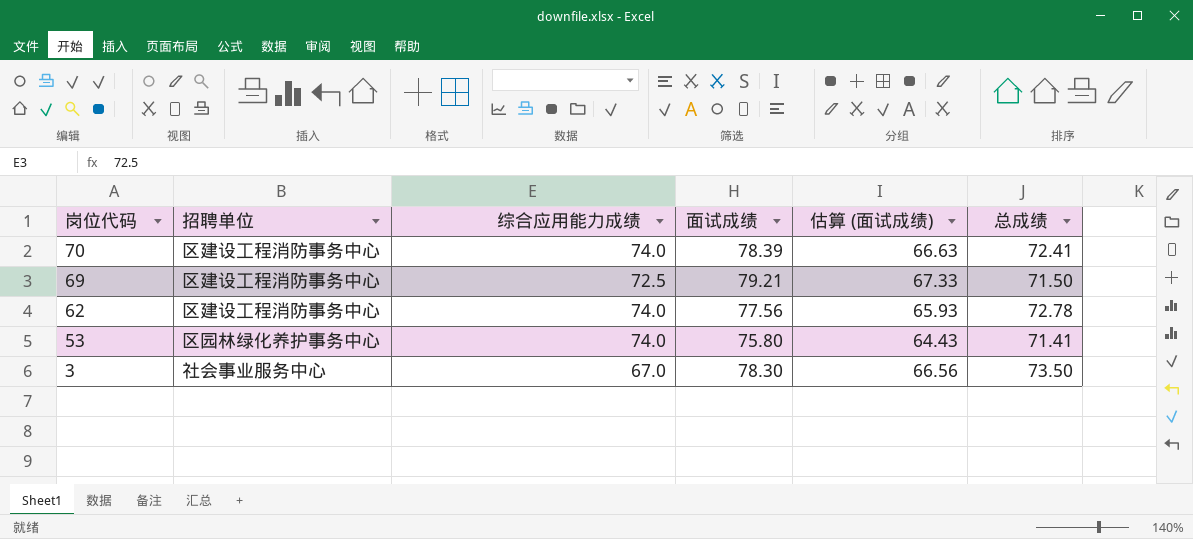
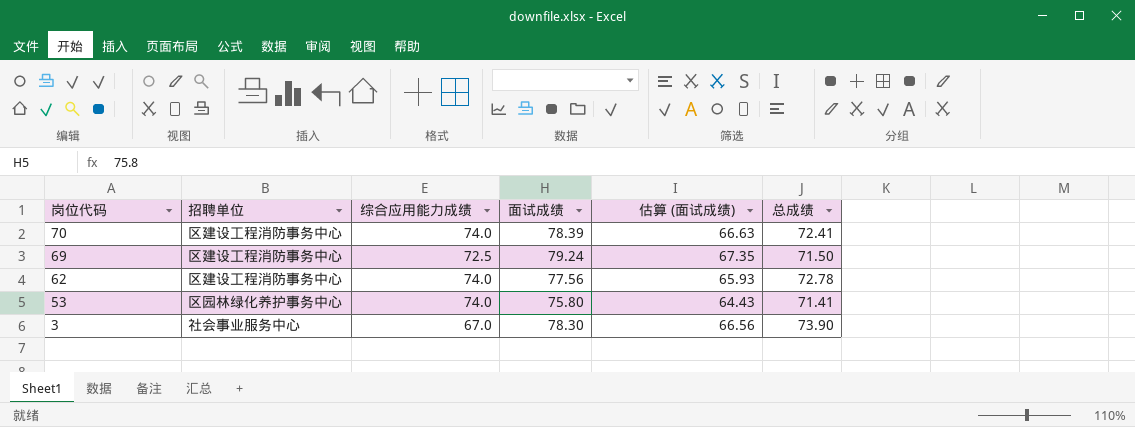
69 | 面试成绩: 79.21 -> 79.24
69 | 估算 (面试成绩): 67.33 -> 67.35
3 | 总成绩: 73.50 -> 73.90

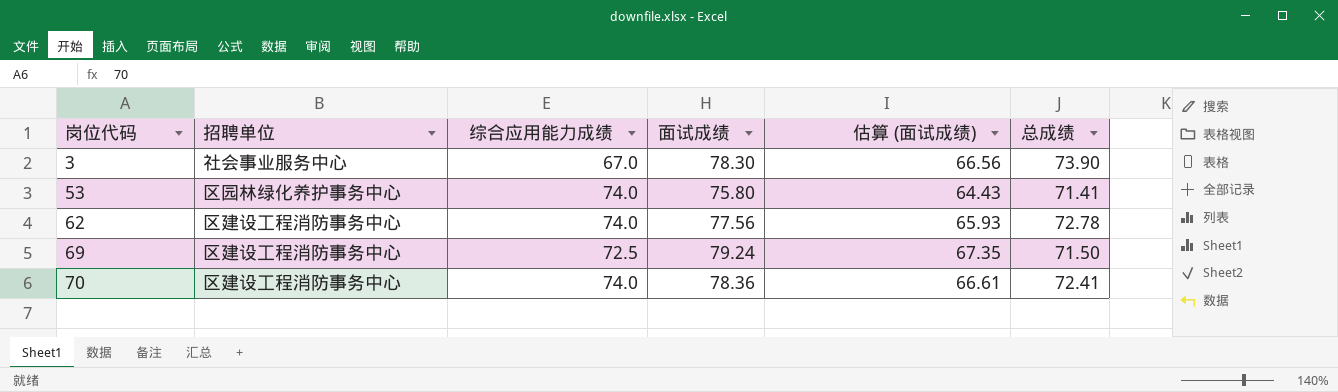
row order: 岗位代码 descending -> 岗位代码 ascending
70 | 面试成绩: 78.39 -> 78.36
70 | 估算 (面试成绩): 66.63 -> 66.61

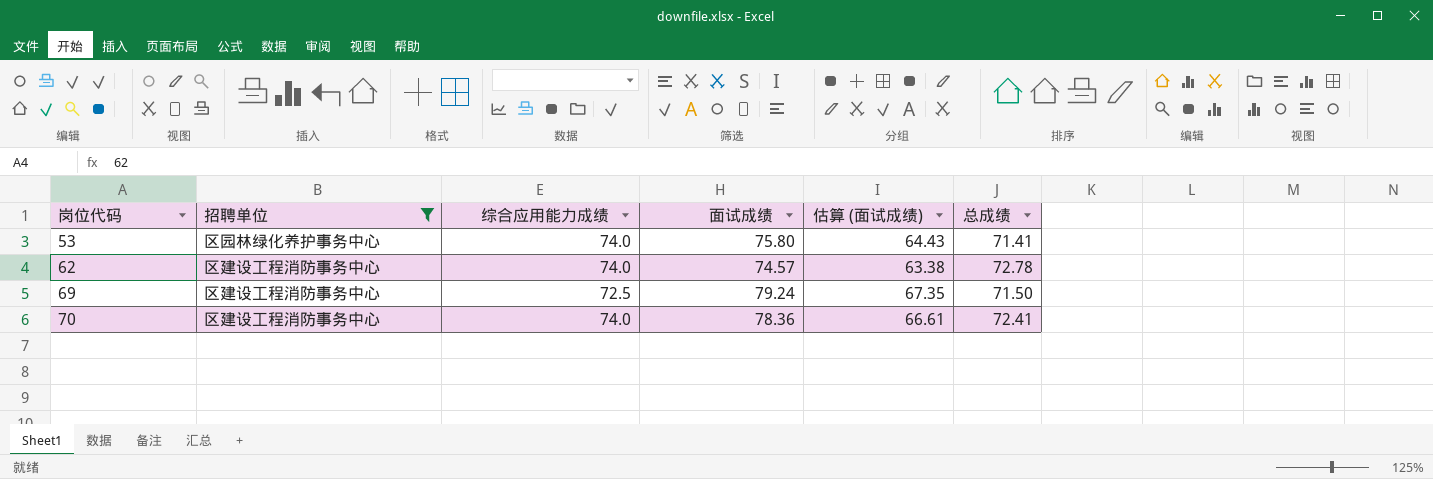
filter: none -> 招聘单位 != 社会事业服务中心
62 | 面试成绩: 77.56 -> 74.57
62 | 估算 (面试成绩): 65.93 -> 63.38

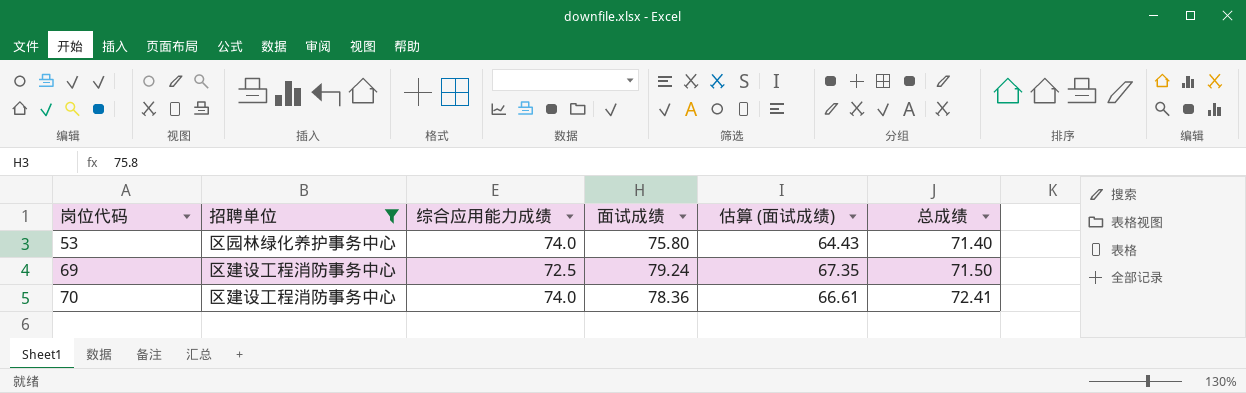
row 62: 区建设工程消防事务中心 | 74.0 | 74.57 | 63.38 | 72.78 -> none
53 | 总成绩: 71.41 -> 71.40

